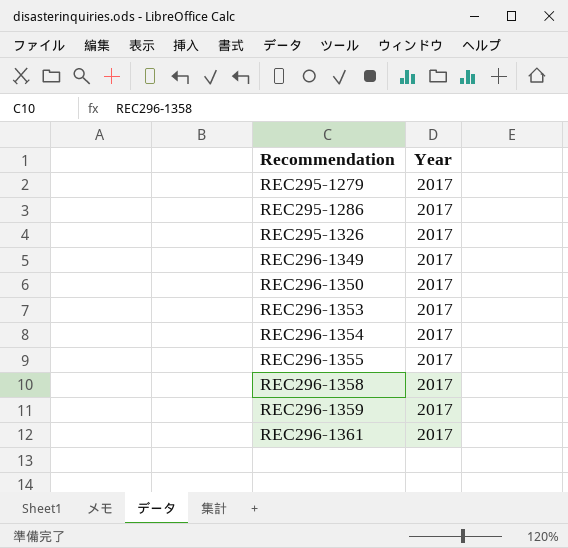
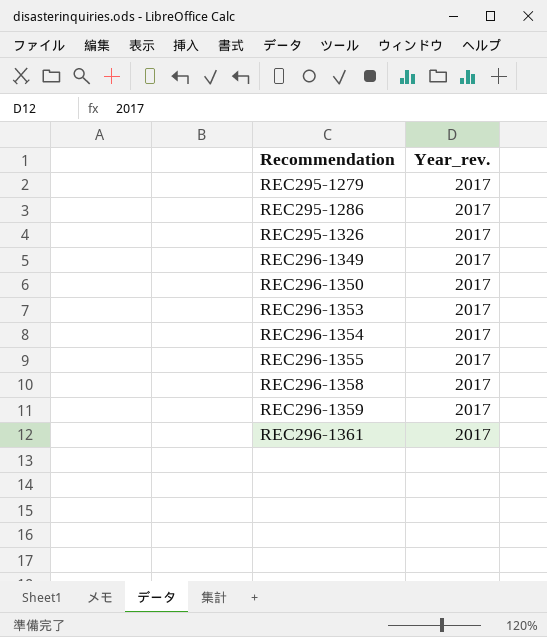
column name: Year -> Year_rev.

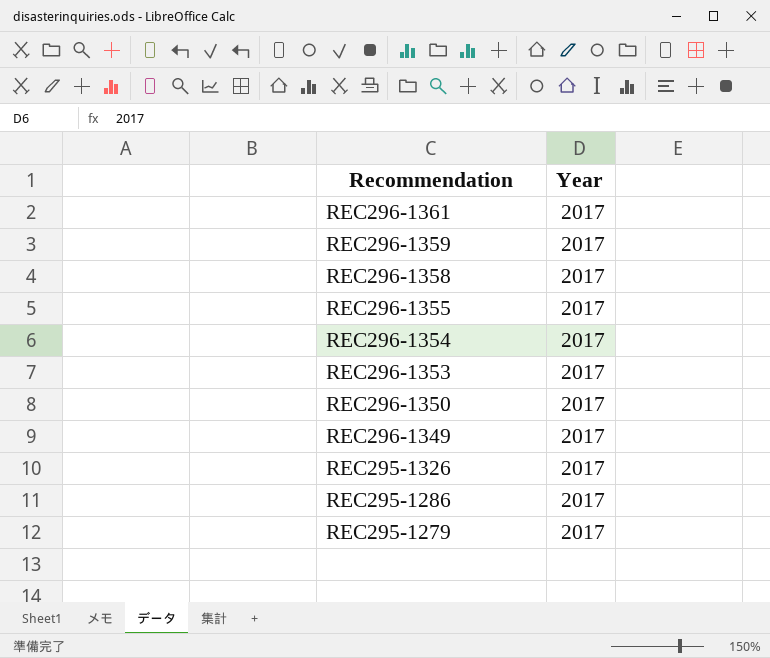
row order: Recommendation ascending -> Recommendation descending
column name: Year_rev. -> Year

